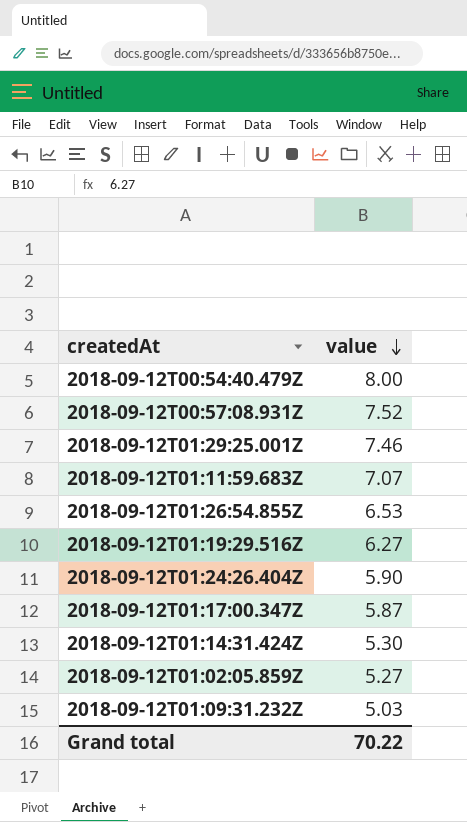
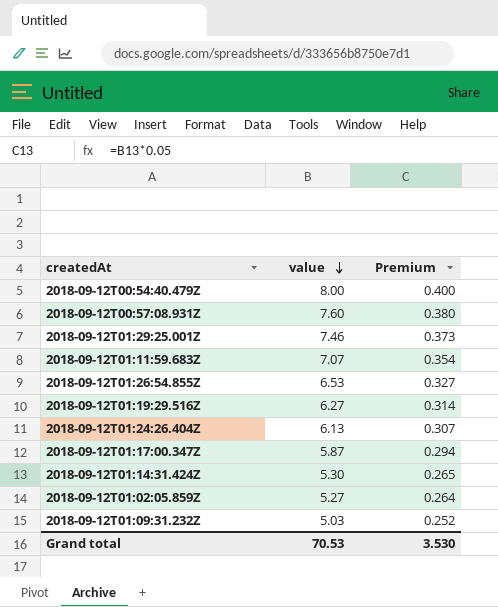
column Premium | formula: none -> [value] * 0.05
2018-09-12T00:57:08.931Z | value: 7.52 -> 7.60
2018-09-12T01:24:26.404Z | value: 5.90 -> 6.13
Grand total | value: 70.22 -> 70.53

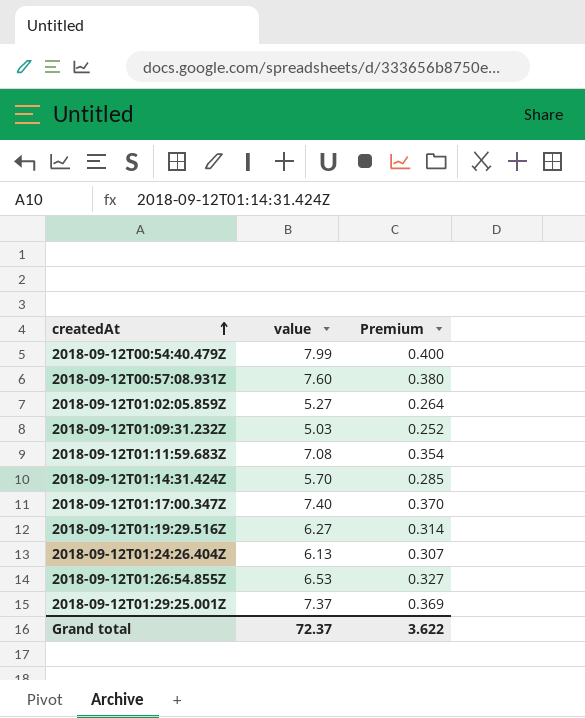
row order: value descending -> createdAt ascending
2018-09-12T00:54:40.479Z | value: 8.00 -> 7.99
2018-09-12T01:11:59.683Z | value: 7.07 -> 7.08
2018-09-12T01:14:31.424Z | value: 5.30 -> 5.70
2018-09-12T01:14:31.424Z | Premium: 0.265 -> 0.285
2018-09-12T01:17:00.347Z | value: 5.87 -> 7.40
2018-09-12T01:17:00.347Z | Premium: 0.294 -> 0.370
2018-09-12T01:29:25.001Z | value: 7.46 -> 7.37
2018-09-12T01:29:25.001Z | Premium: 0.373 -> 0.369
Grand total | value: 70.53 -> 72.37
Grand total | Premium: 3.530 -> 3.622

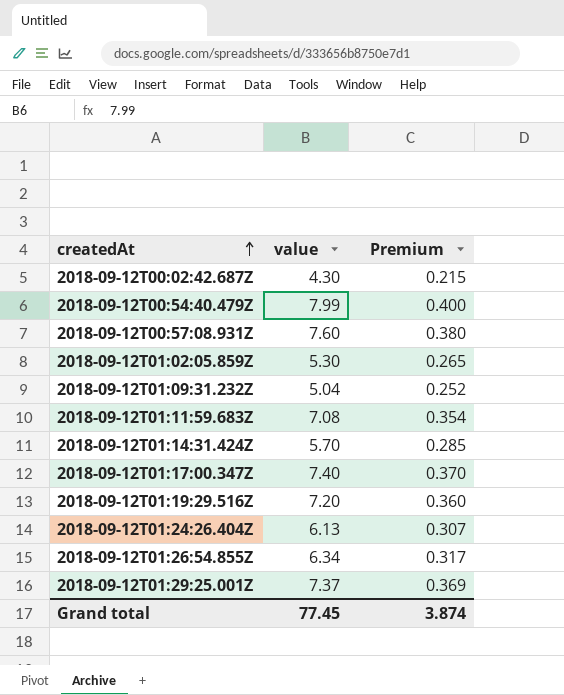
row 2018-09-12T00:02:42.687Z: none -> 4.30 | 0.215
2018-09-12T01:02:05.859Z | value: 5.27 -> 5.30
2018-09-12T01:02:05.859Z | Premium: 0.264 -> 0.265
2018-09-12T01:09:31.232Z | value: 5.03 -> 5.04
2018-09-12T01:19:29.516Z | value: 6.27 -> 7.20
2018-09-12T01:19:29.516Z | Premium: 0.314 -> 0.360
2018-09-12T01:26:54.855Z | value: 6.53 -> 6.34
2018-09-12T01:26:54.855Z | Premium: 0.327 -> 0.317
Grand total | value: 72.37 -> 77.45
Grand total | Premium: 3.622 -> 3.874

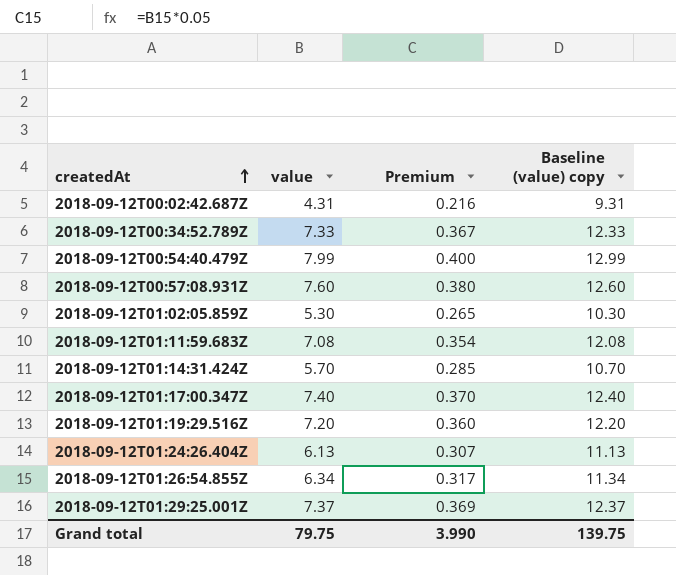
column Baseline (value) copy | formula: none -> [value] + 5
row 2018-09-12T01:09:31.232Z: 5.04 | 0.252 -> none
2018-09-12T00:02:42.687Z | value: 4.30 -> 4.31
2018-09-12T00:02:42.687Z | Premium: 0.215 -> 0.216
row 2018-09-12T00:34:52.789Z: none -> 7.33 | 0.367 | 12.33
Grand total | value: 77.45 -> 79.75
Grand total | Premium: 3.874 -> 3.990

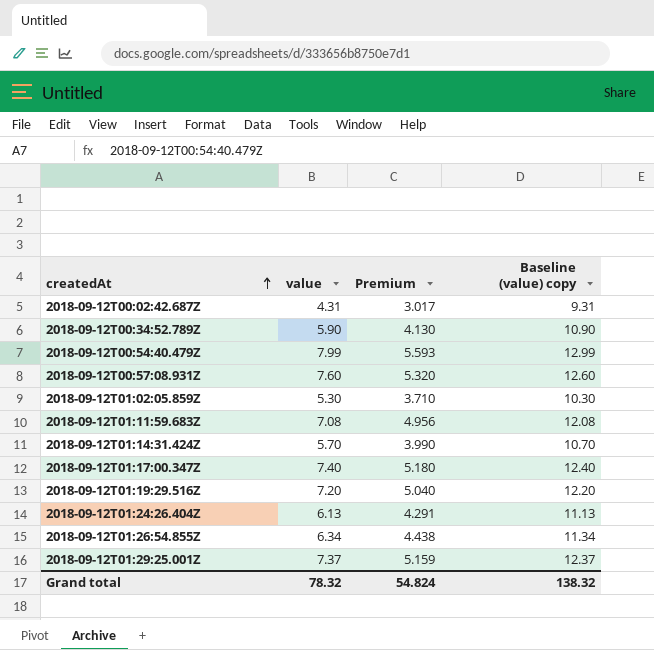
column Premium | formula: [value] * 0.05 -> [value] * 0.7
2018-09-12T00:34:52.789Z | value: 7.33 -> 5.90
2018-09-12T00:34:52.789Z | Baseline (value) copy: 12.33 -> 10.90
Grand total | value: 79.75 -> 78.32
Grand total | Premium: 3.990 -> 54.824
Grand total | Baseline (value) copy: 139.75 -> 138.32

